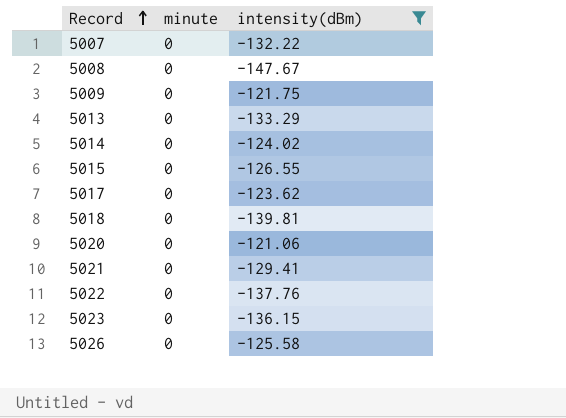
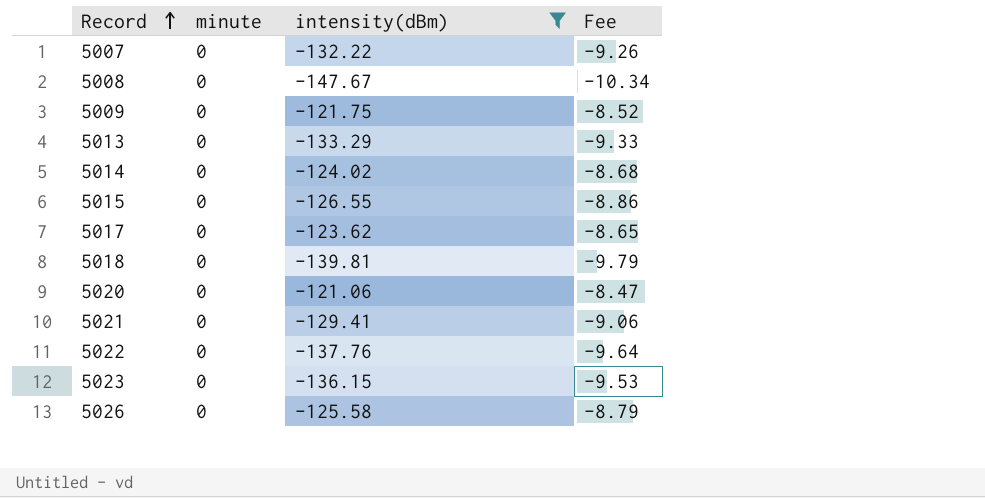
column Fee | formula: none -> [intensity(dBm)] * 0.07

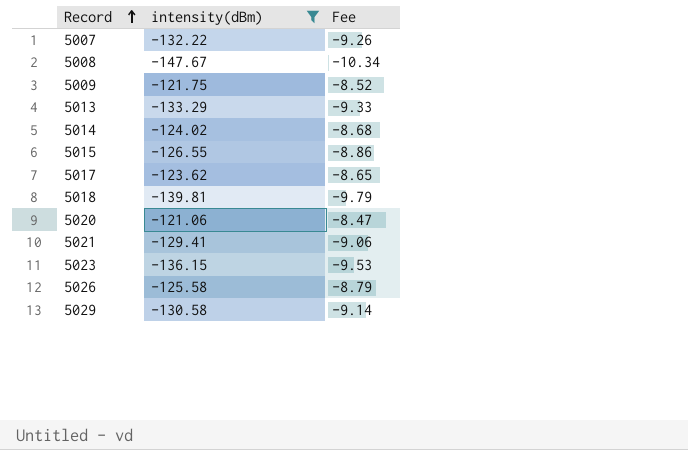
column minute | position: 2 -> none
row 5022: 0 | -137.76 | -9.64 -> none
row 5029: none -> -130.58 | -9.14

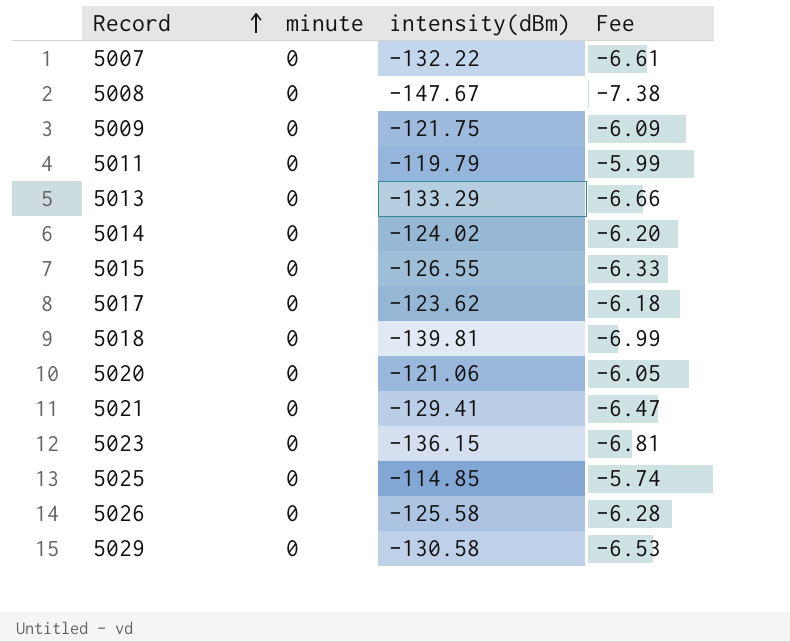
filter: intensity(dBm) <= -121.06 -> none
column minute | position: none -> 2
column Fee | formula: [intensity(dBm)] * 0.07 -> [intensity(dBm)] * 0.05

